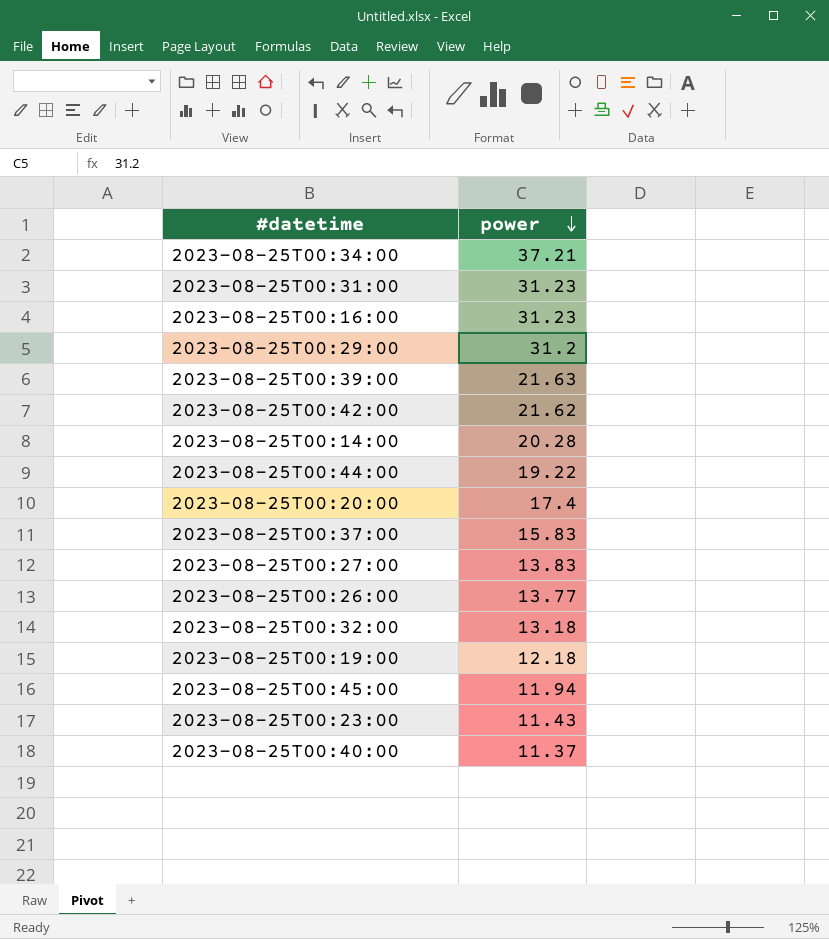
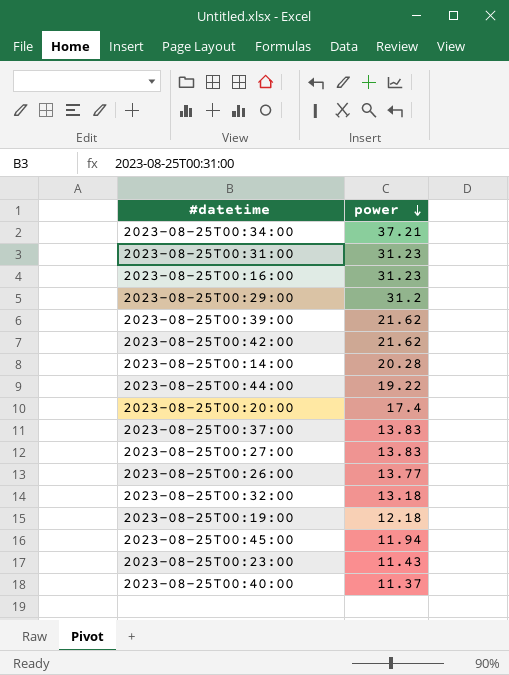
2023-08-25T00:39:00 | power: 21.63 -> 21.62
2023-08-25T00:37:00 | power: 15.83 -> 13.83

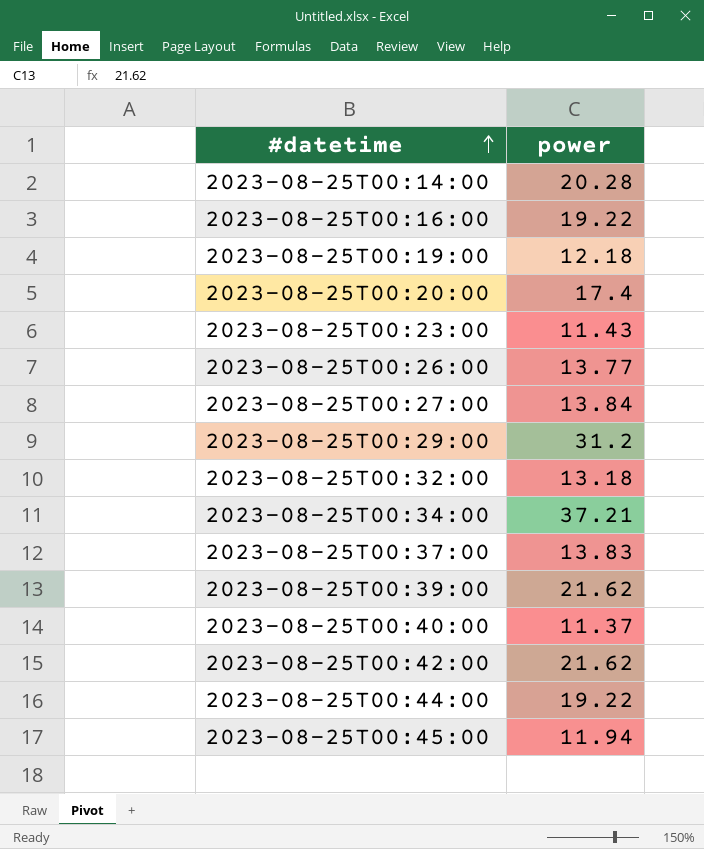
row order: power descending -> #datetime ascending
row 2023-08-25T00:31:00: 31.23 -> none
2023-08-25T00:16:00 | power: 31.23 -> 19.22
2023-08-25T00:27:00 | power: 13.83 -> 13.84

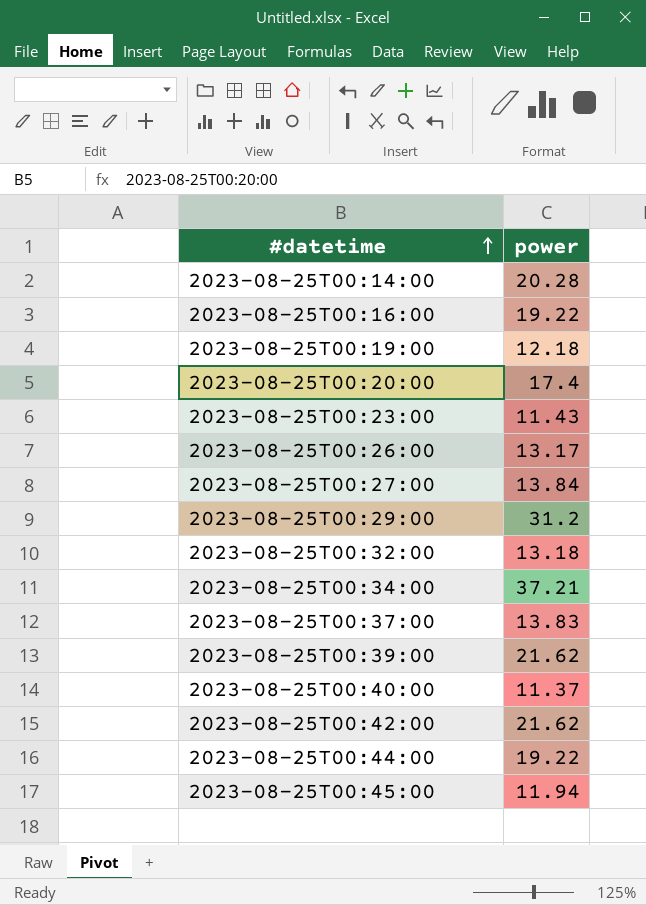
2023-08-25T00:26:00 | power: 13.77 -> 13.17

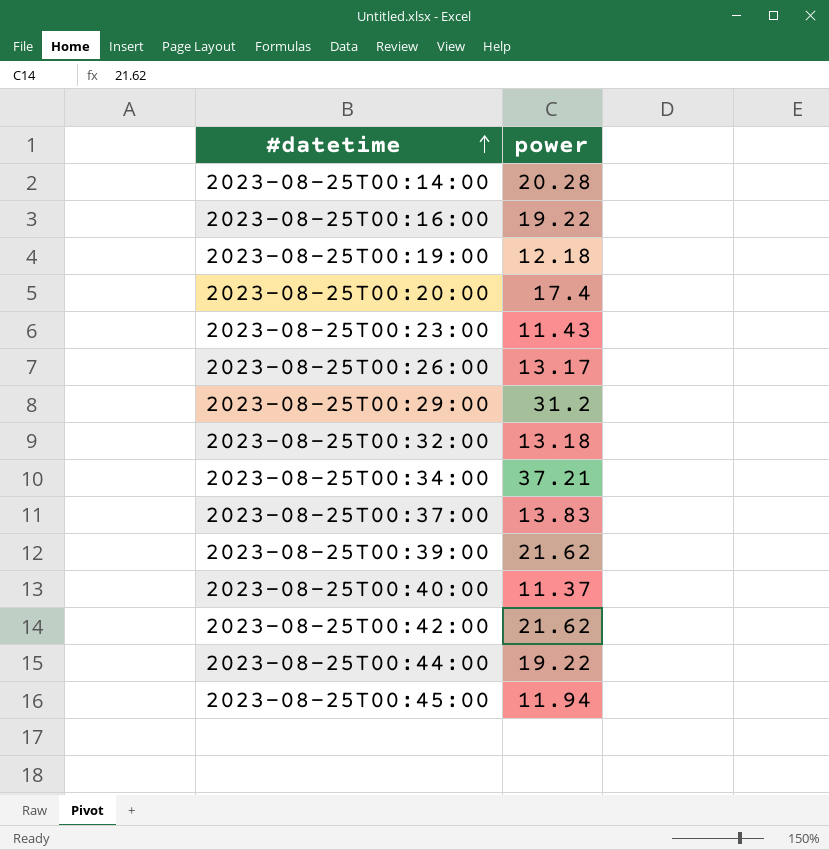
row 2023-08-25T00:27:00: 13.84 -> none

